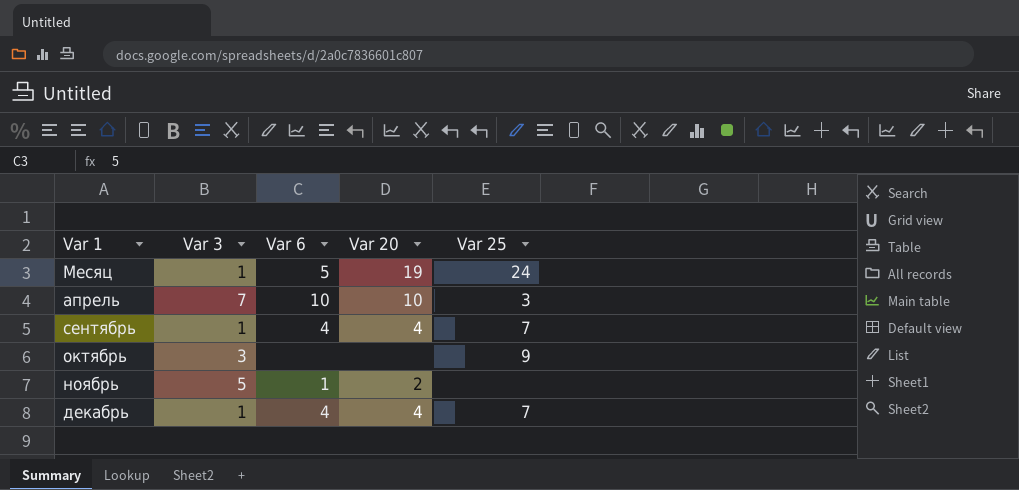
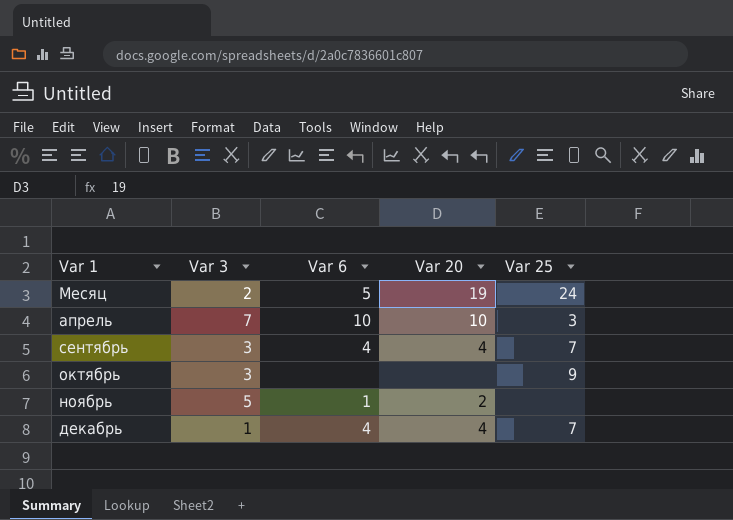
Месяц | Var 3: 1 -> 2
сентябрь | Var 3: 1 -> 3

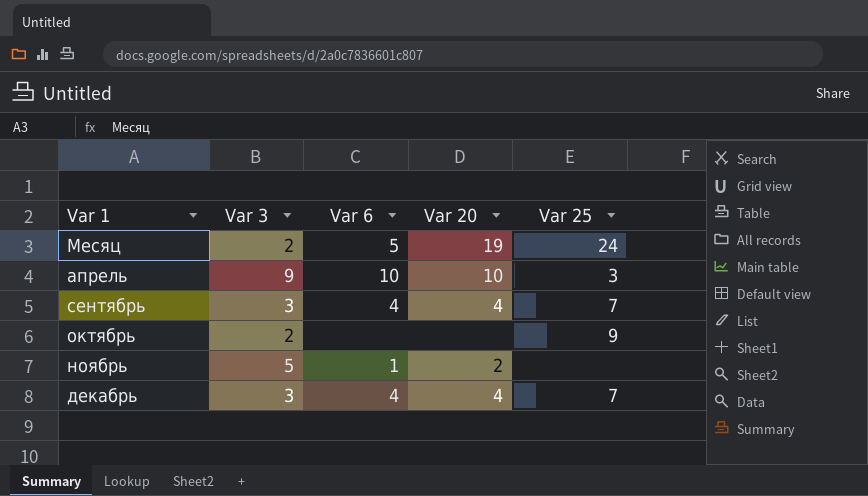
апрель | Var 3: 7 -> 9
октябрь | Var 3: 3 -> 2
декабрь | Var 3: 1 -> 3

